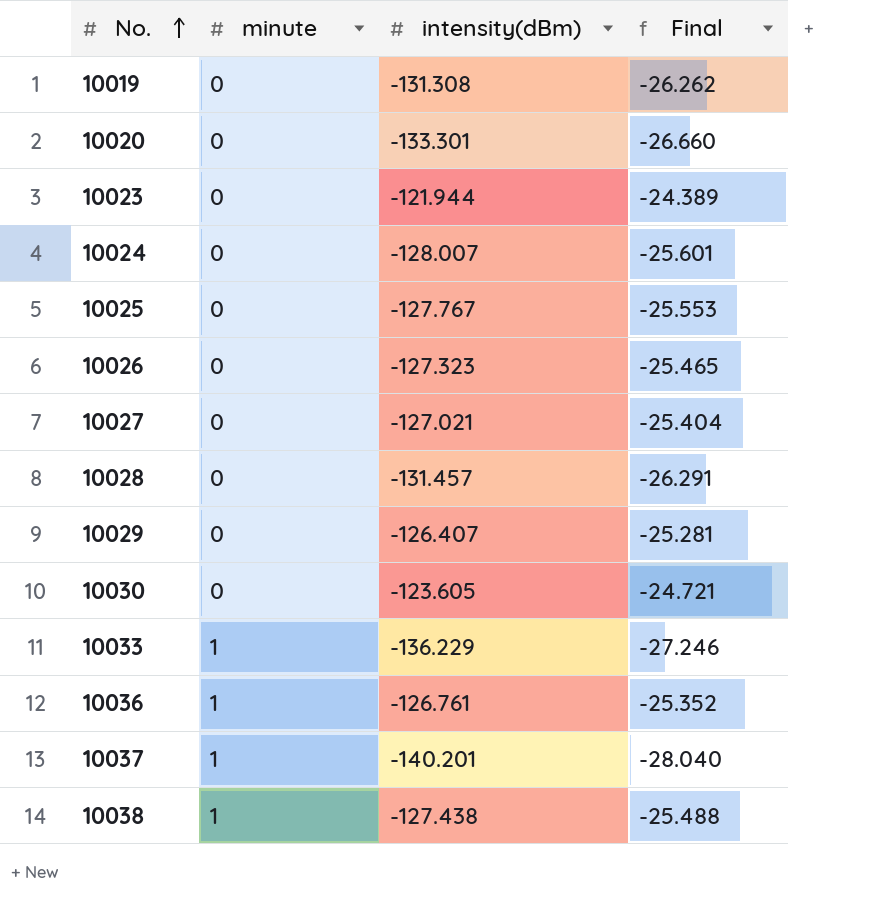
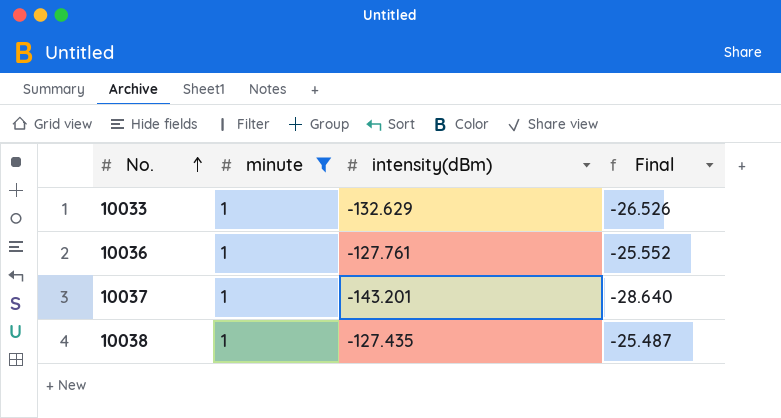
filter: none -> minute = 1
10033 | intensity(dBm): -136.229 -> -132.629
10033 | Final: -27.246 -> -26.526
10036 | intensity(dBm): -126.761 -> -127.761
10036 | Final: -25.352 -> -25.552
10037 | intensity(dBm): -140.201 -> -143.201
10037 | Final: -28.040 -> -28.640
10038 | intensity(dBm): -127.438 -> -127.435
10038 | Final: -25.488 -> -25.487

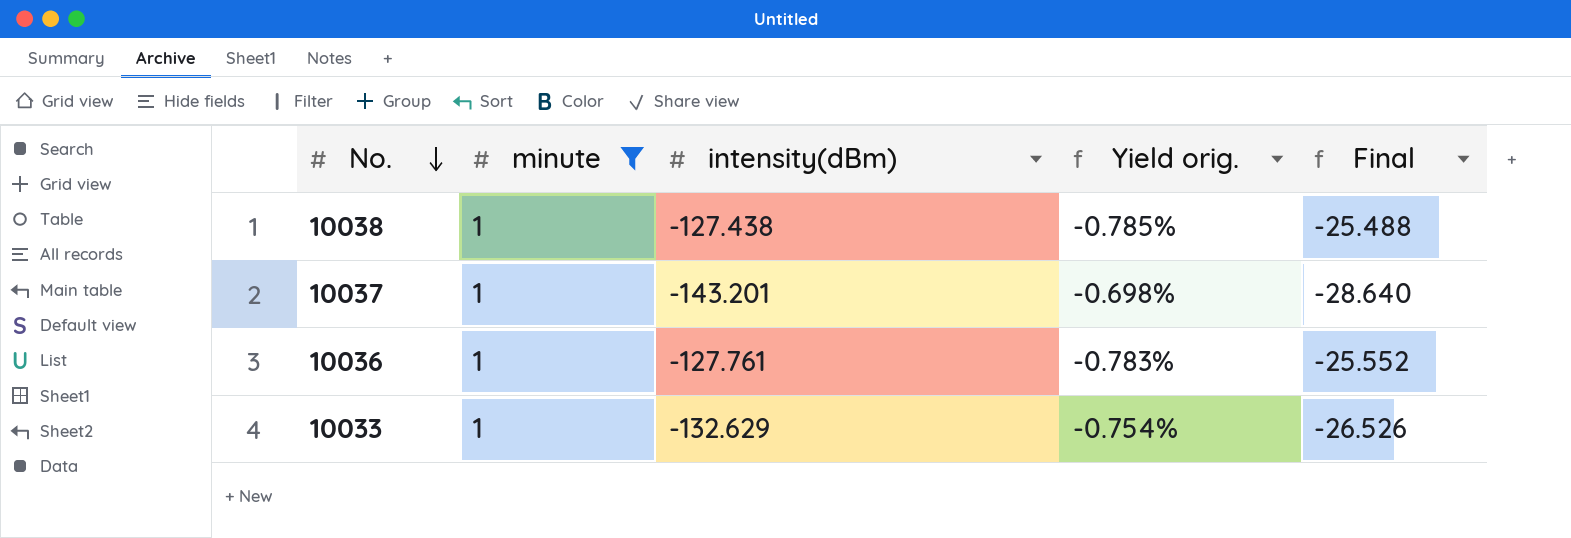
row order: No. ascending -> No. descending
column Yield orig. | formula: none -> [minute] / [intensity(dBm)]
10038 | intensity(dBm): -127.435 -> -127.438
10038 | Final: -25.487 -> -25.488

